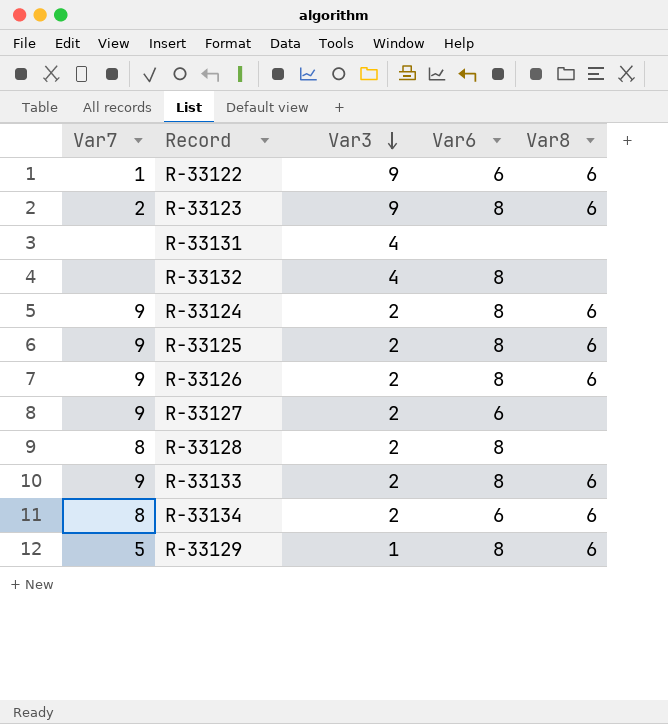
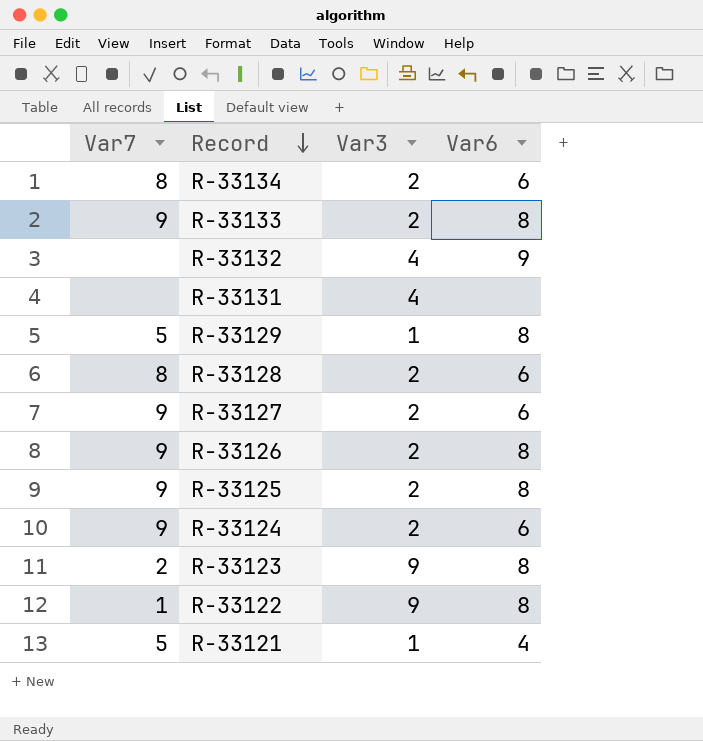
row order: Var3 descending -> Record descending
column Var8 | position: 5 -> none
R-33132 | Var6: 8 -> 9
R-33128 | Var6: 8 -> 6
R-33124 | Var6: 8 -> 6
R-33122 | Var6: 6 -> 8
row R-33121: none -> 5 | 1 | 4

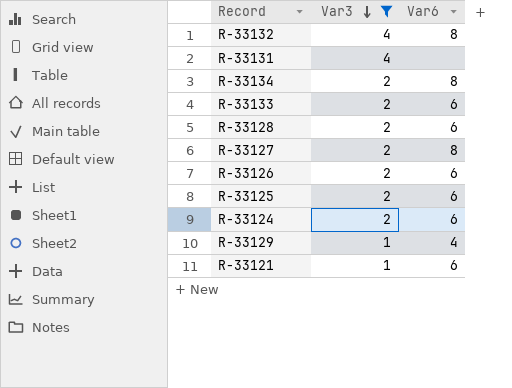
filter: none -> Var3 != 9
row order: Record descending -> Var3 descending
column Var7 | position: 1 -> none
R-33132 | Var6: 9 -> 8
R-33134 | Var6: 6 -> 8
R-33133 | Var6: 8 -> 6
R-33127 | Var6: 6 -> 8
R-33126 | Var6: 8 -> 6
R-33125 | Var6: 8 -> 6
R-33129 | Var6: 8 -> 4
R-33121 | Var6: 4 -> 6

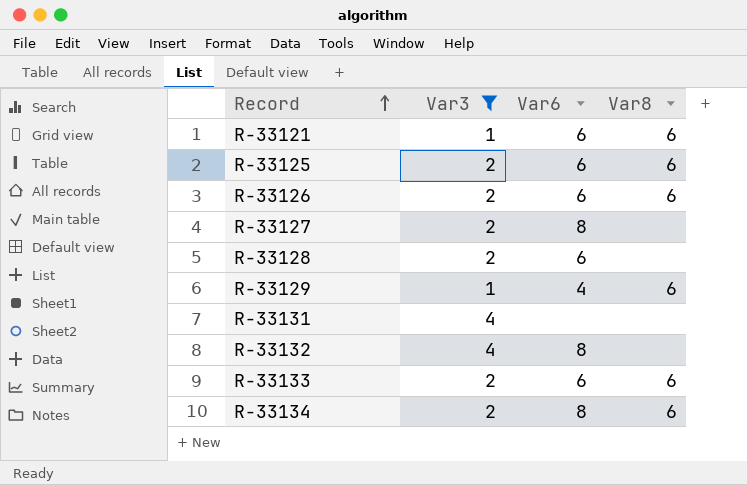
row order: Var3 descending -> Record ascending
column Var8 | position: none -> 4
row R-33124: 2 | 6 -> none

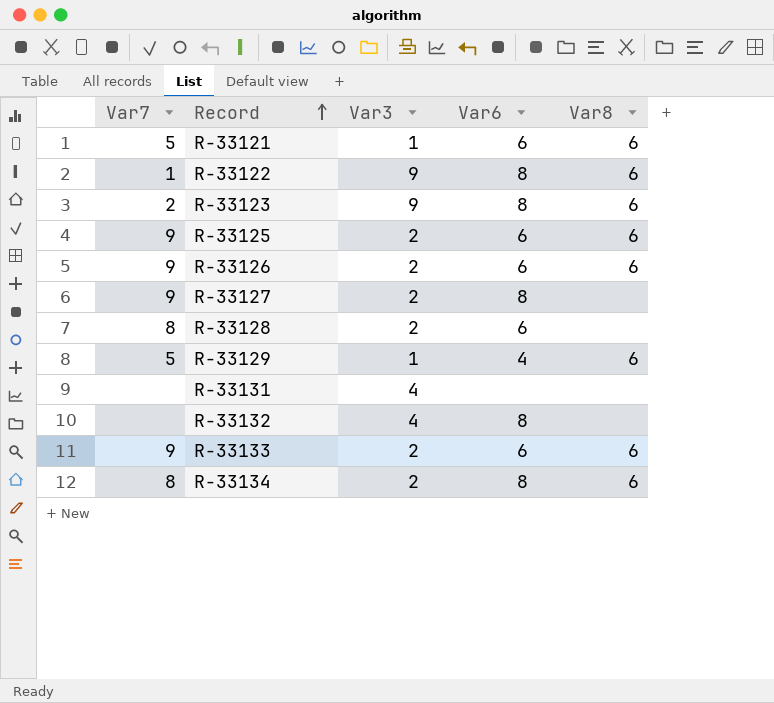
filter: Var3 != 9 -> none
column Var7 | position: none -> 1

